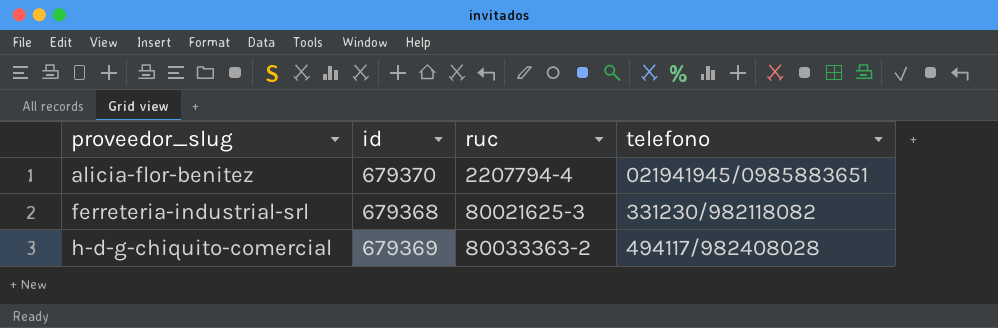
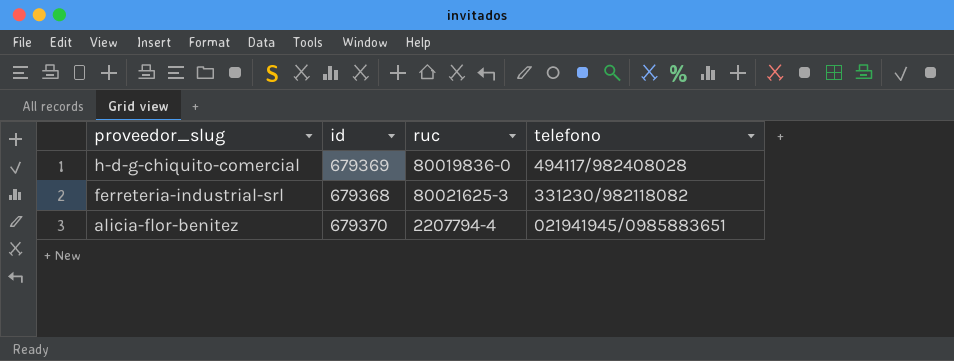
row order: proveedor_slug ascending -> proveedor_slug descending
h-d-g-chiquito-comercial | ruc: 80033363-2 -> 80019836-0

